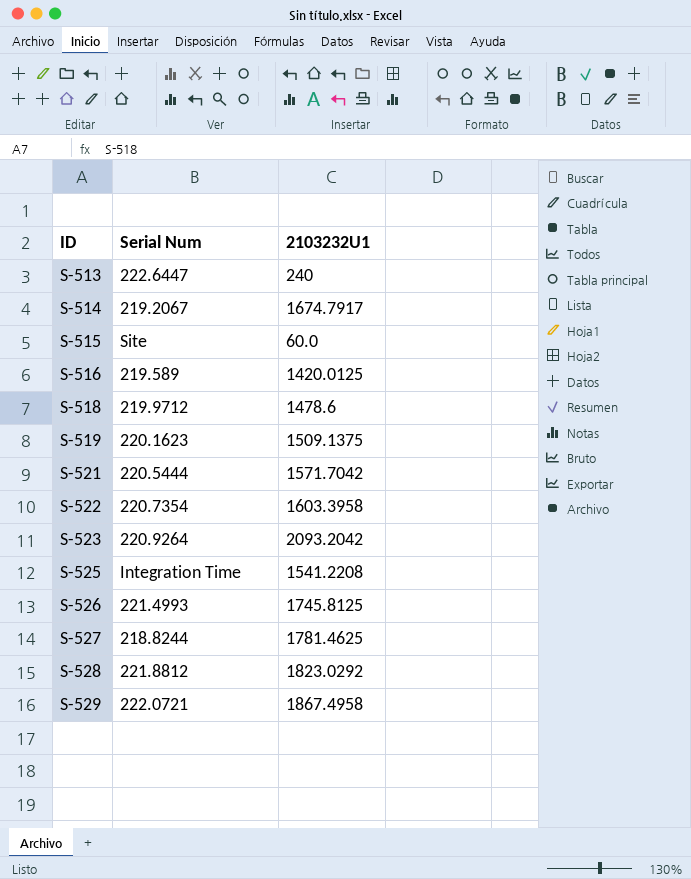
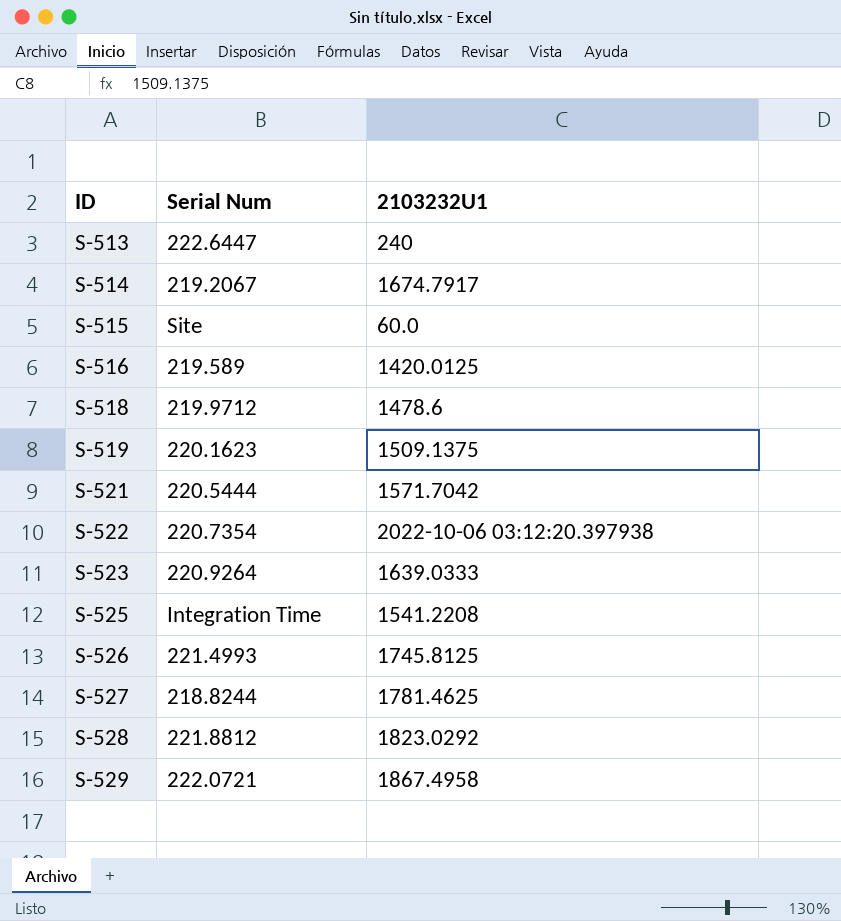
S-522 | 2103232U1: 1603.3958 -> 2022-10-06 03:12:20.397938
S-523 | 2103232U1: 2093.2042 -> 1639.0333

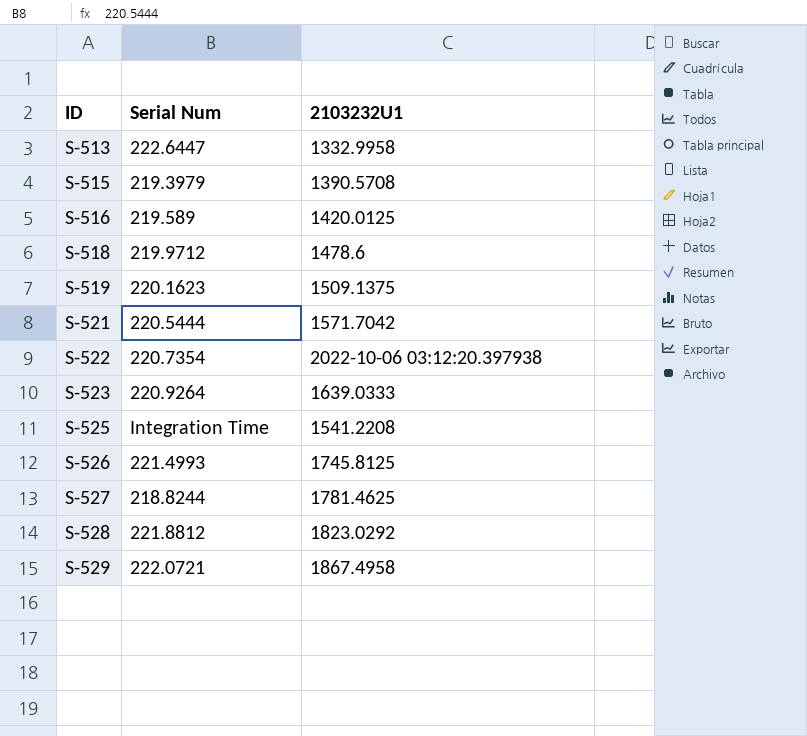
row S-514: 219.2067 | 1674.7917 -> none
S-513 | 2103232U1: 240 -> 1332.9958
S-515 | Serial Num: Site -> 219.3979
S-515 | 2103232U1: 60.0 -> 1390.5708

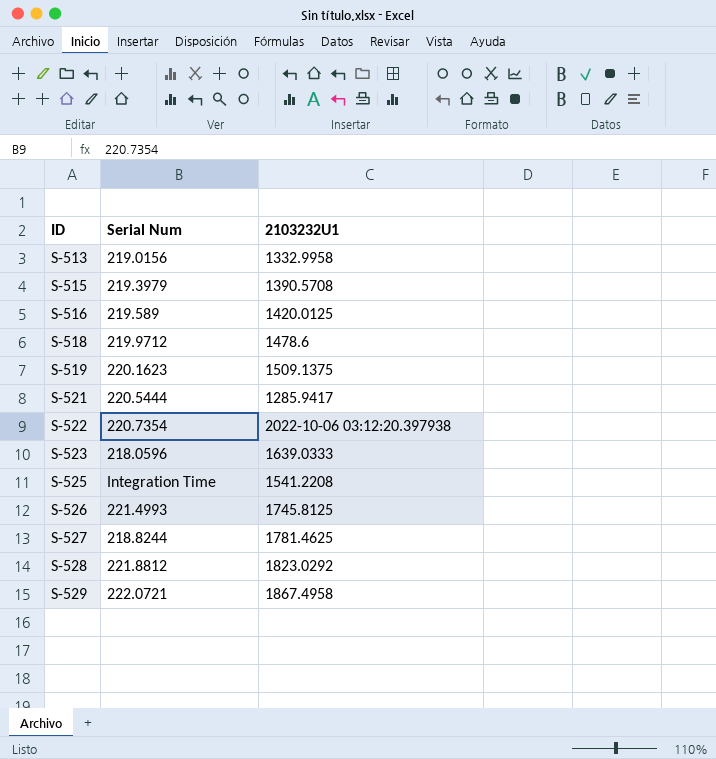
S-513 | Serial Num: 222.6447 -> 219.0156
S-521 | 2103232U1: 1571.7042 -> 1285.9417
S-523 | Serial Num: 220.9264 -> 218.0596

